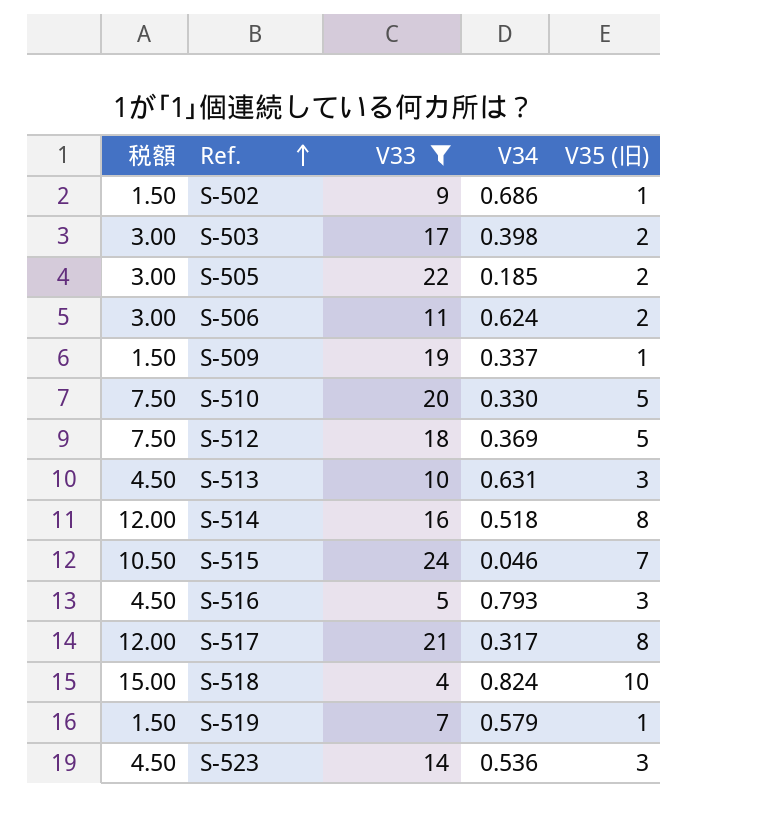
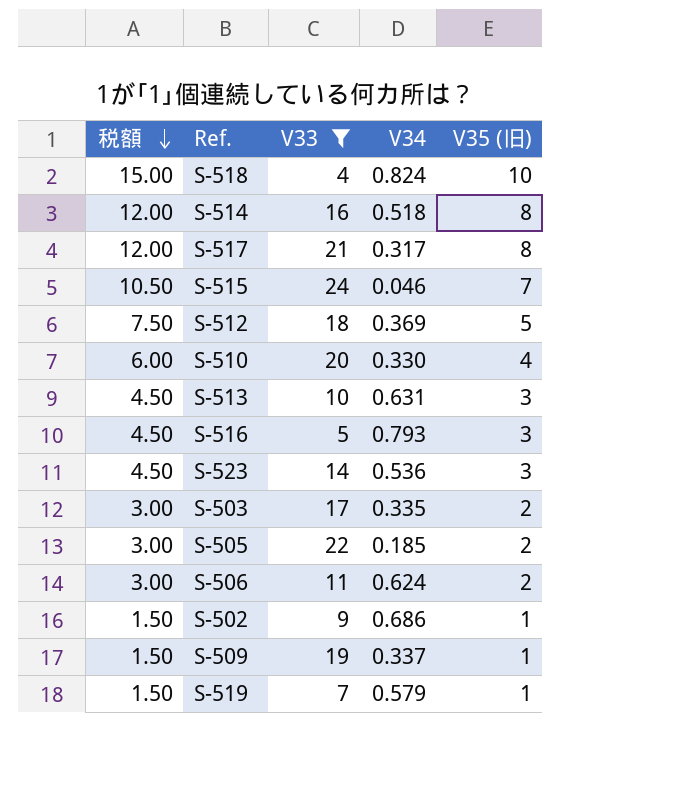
row order: Ref. ascending -> 税額 descending
S-510 | 税額: 7.50 -> 6.00
S-510 | V35 (旧): 5 -> 4
S-503 | V34: 0.398 -> 0.335

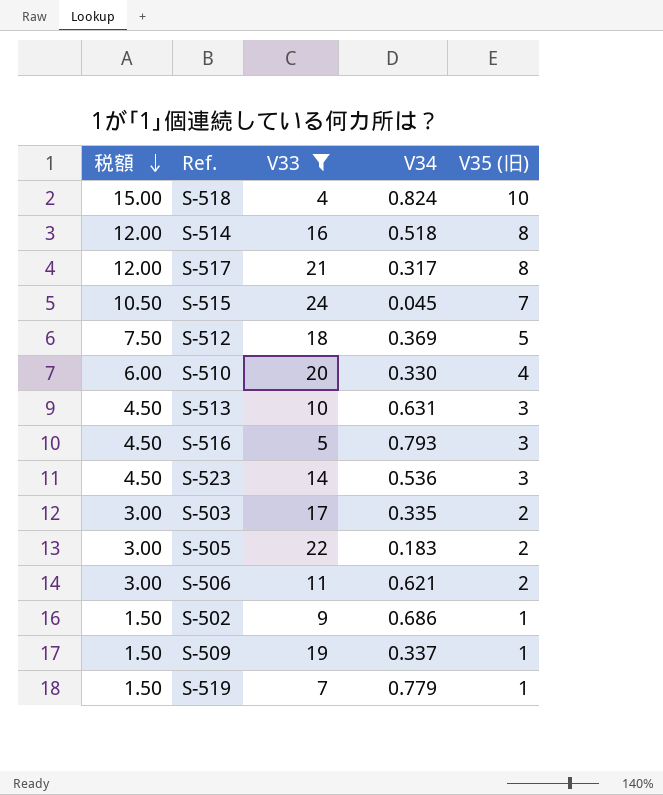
S-515 | V34: 0.046 -> 0.045
S-505 | V34: 0.185 -> 0.183
S-506 | V34: 0.624 -> 0.621
S-519 | V34: 0.579 -> 0.779

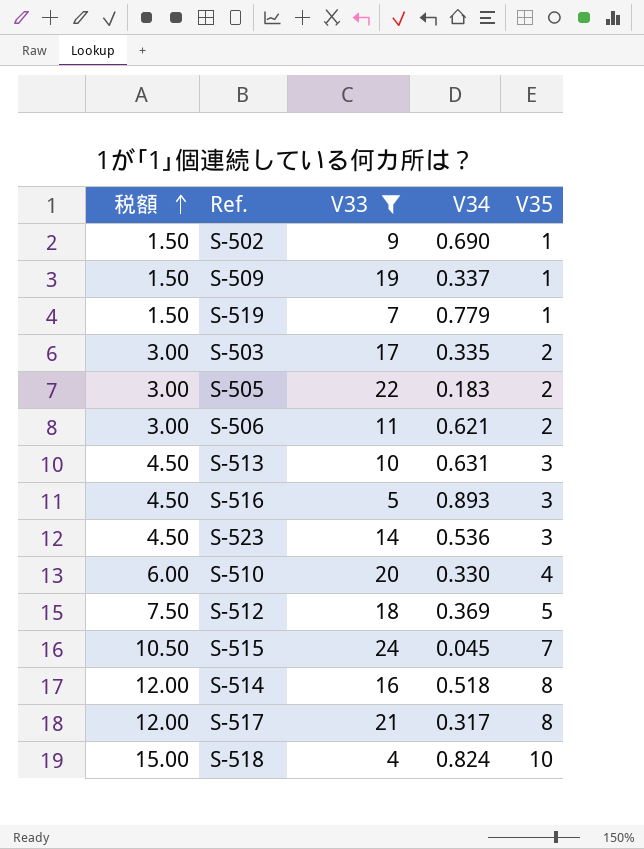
row order: 税額 descending -> 税額 ascending
column name: V35 (旧) -> V35
S-502 | V34: 0.686 -> 0.690
S-516 | V34: 0.793 -> 0.893

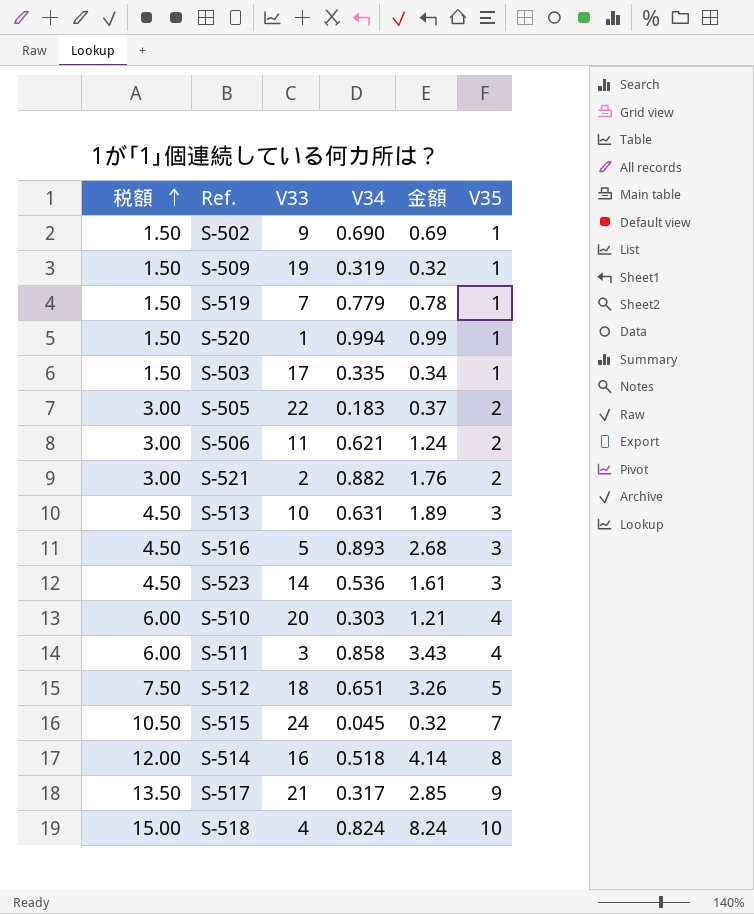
filter: V33 >= 4 -> none
column 金額 | formula: none -> [V34] * [V35]
S-509 | V34: 0.337 -> 0.319
S-503 | 税額: 3.00 -> 1.50
S-503 | V35: 2 -> 1
S-510 | V34: 0.330 -> 0.303
S-512 | V34: 0.369 -> 0.651
S-517 | 税額: 12.00 -> 13.50
S-517 | V35: 8 -> 9

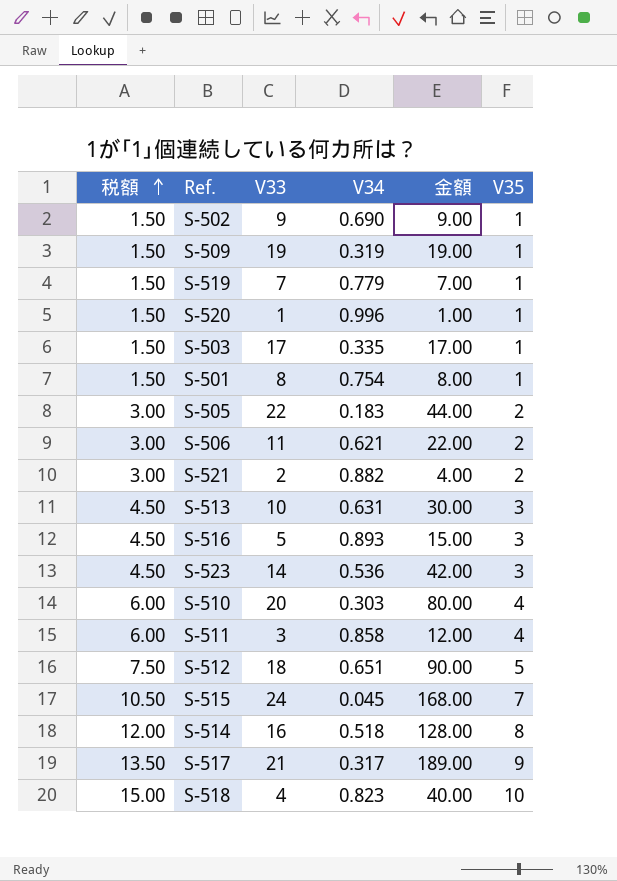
column 金額 | formula: [V34] * [V35] -> [V33] * [V35]
S-520 | V34: 0.994 -> 0.996
row S-501: none -> 1.50 | 8 | 0.754 | 8.00 | 1
S-518 | V34: 0.824 -> 0.823

